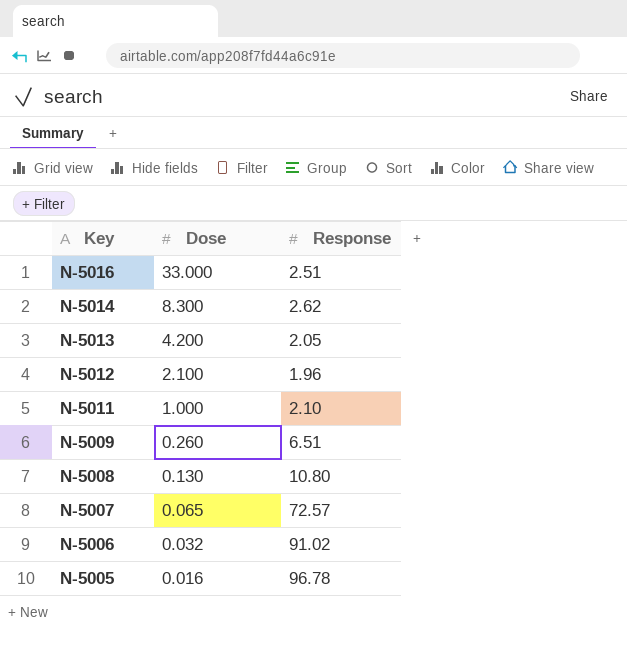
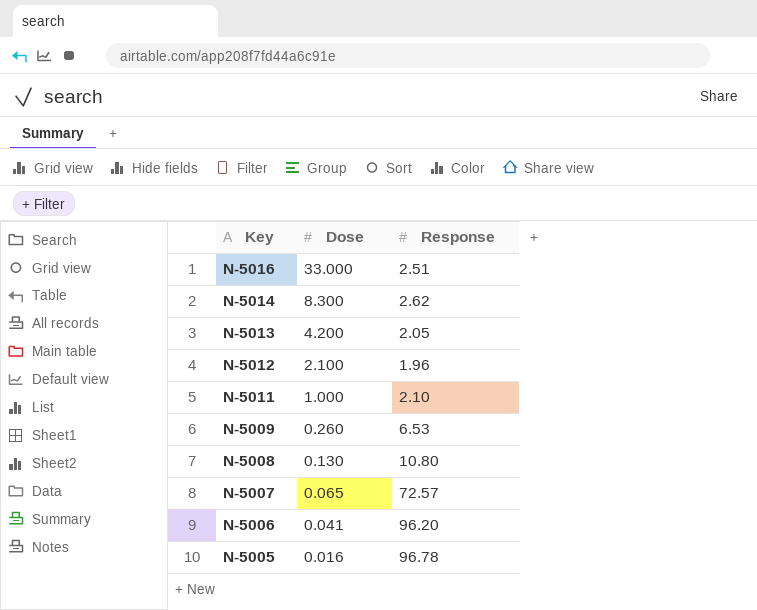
N-5009 | Response: 6.51 -> 6.53
N-5006 | Dose: 0.032 -> 0.041
N-5006 | Response: 91.02 -> 96.20

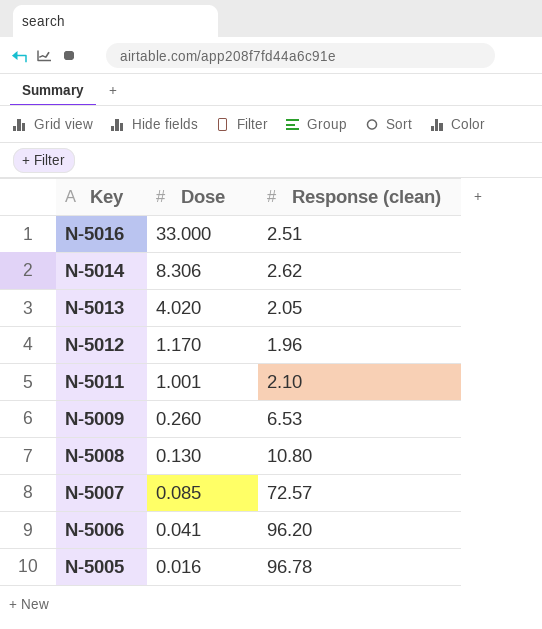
column name: Response -> Response (clean)
N-5014 | Dose: 8.300 -> 8.306
N-5013 | Dose: 4.200 -> 4.020
N-5012 | Dose: 2.100 -> 1.170
N-5011 | Dose: 1.000 -> 1.001
N-5007 | Dose: 0.065 -> 0.085

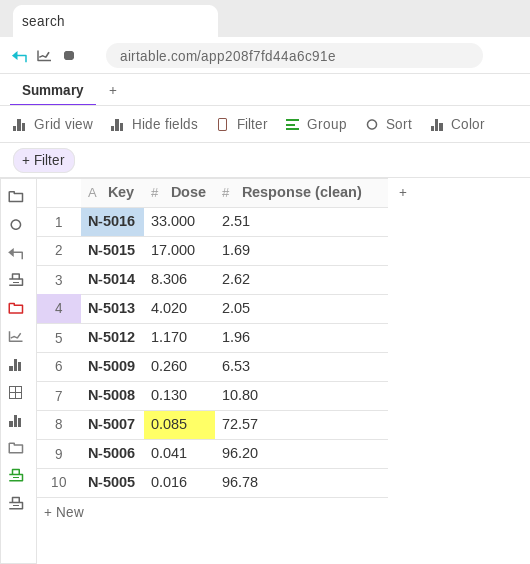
row N-5011: 1.001 | 2.10 -> none
row N-5015: none -> 17.000 | 1.69

